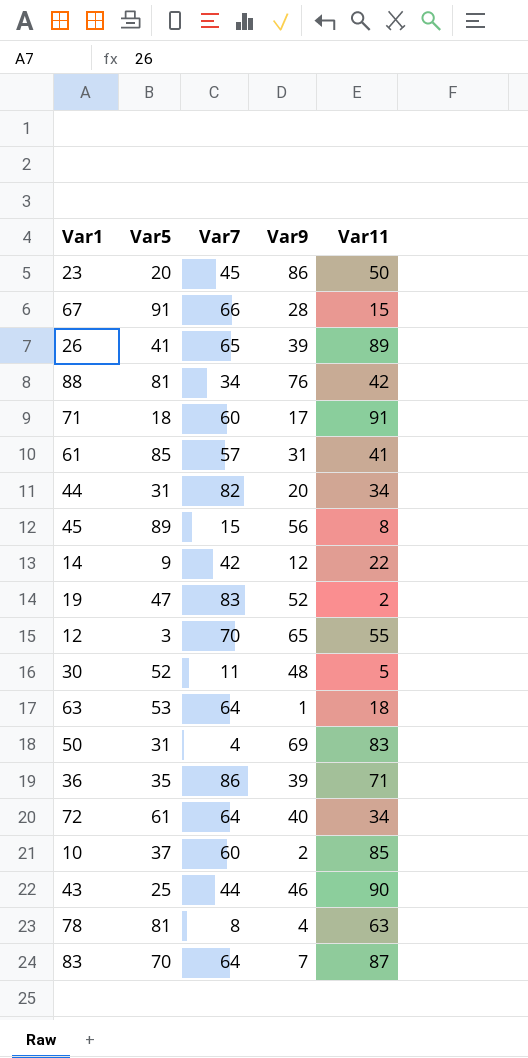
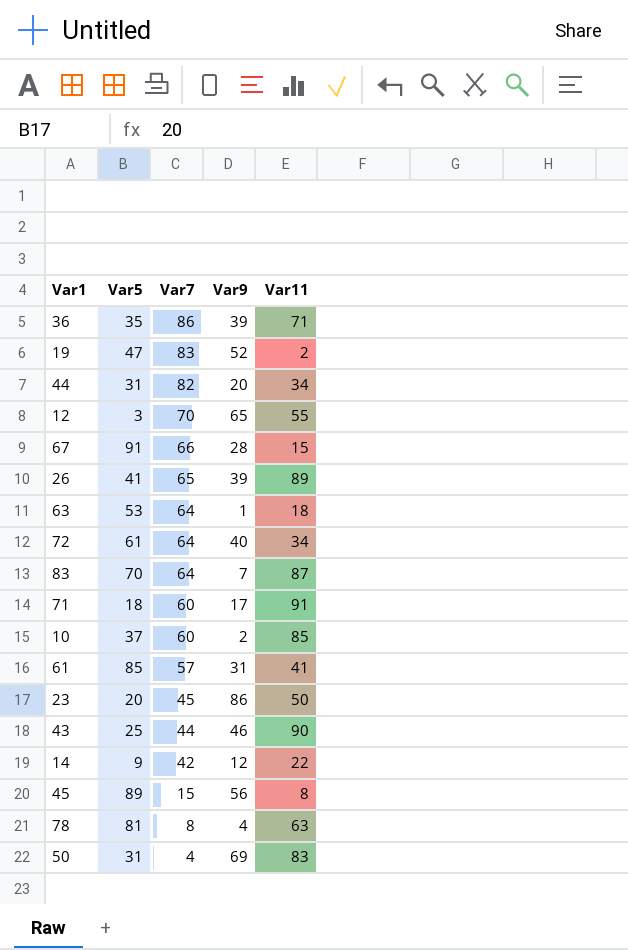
row order: none -> Var7 descending
row 88: 81 | 34 | 76 | 42 -> none
row 30: 52 | 11 | 48 | 5 -> none

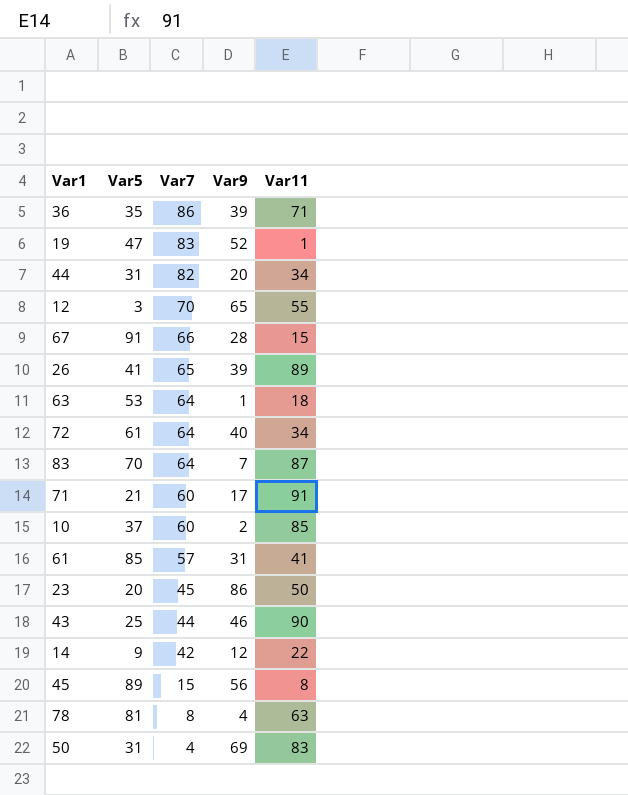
19 | Var11: 2 -> 1
71 | Var5: 18 -> 21

